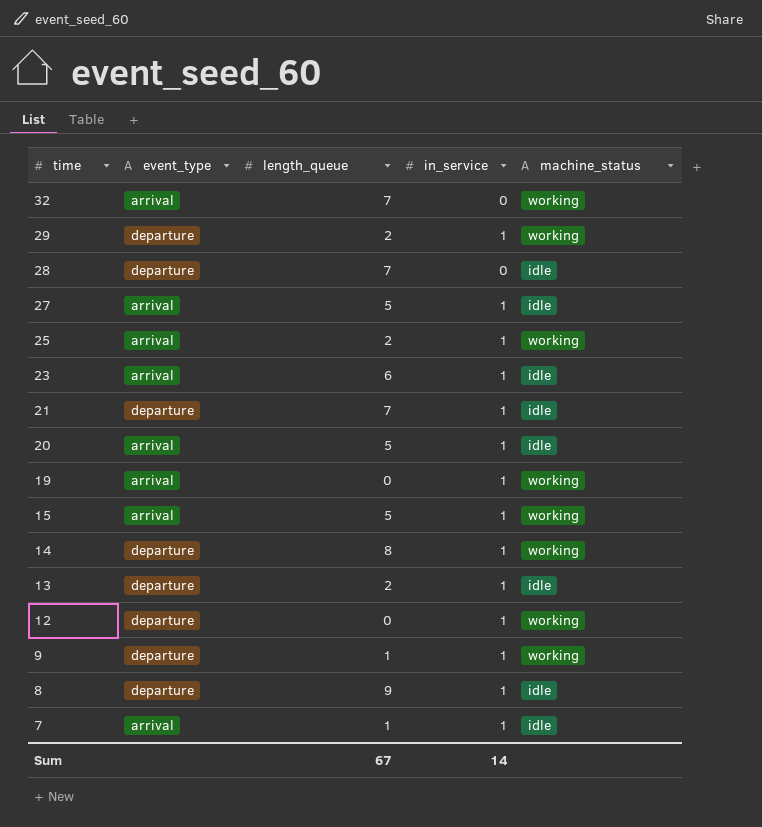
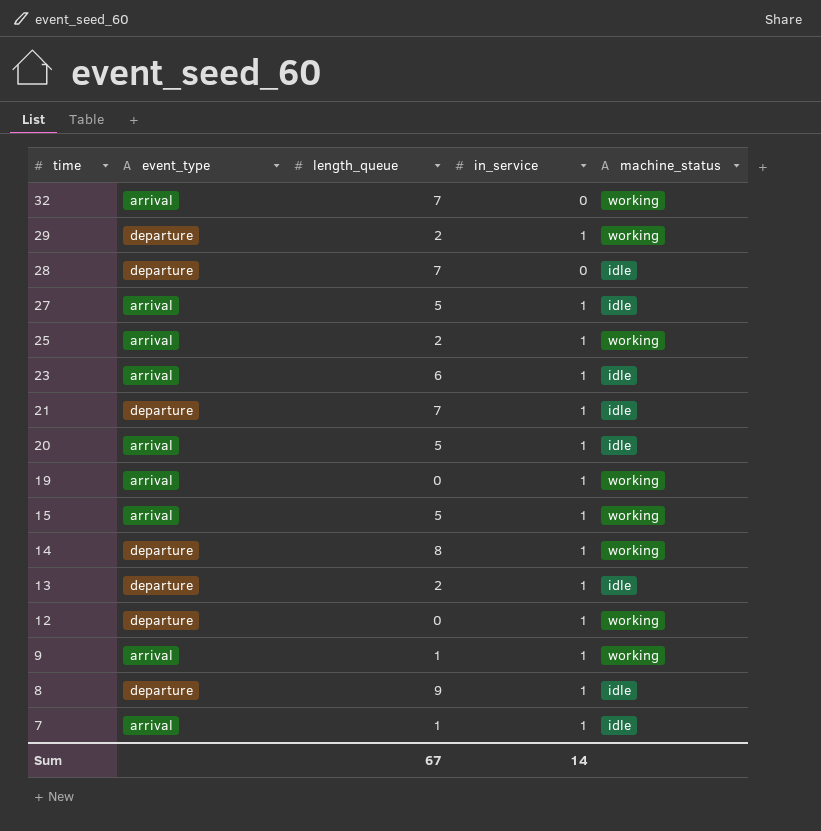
9 | event_type: departure -> arrival

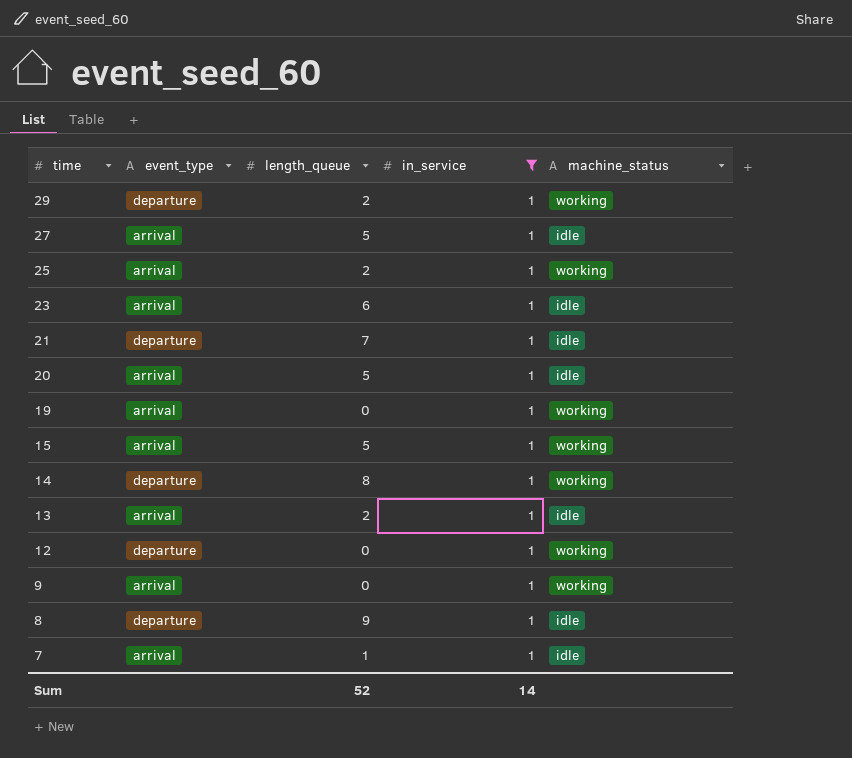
filter: none -> in_service = 1
13 | event_type: departure -> arrival
9 | length_queue: 1 -> 0
Sum | length_queue: 67 -> 52

